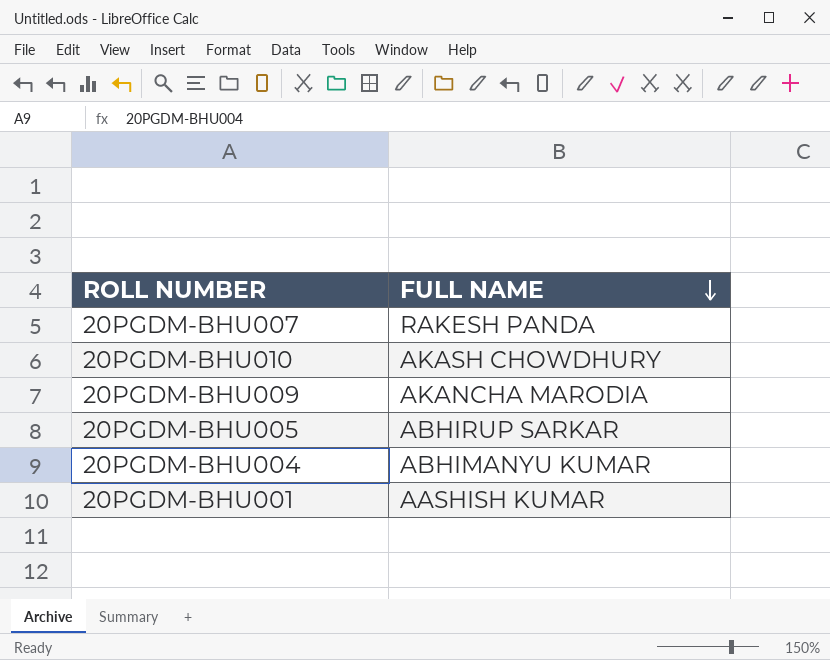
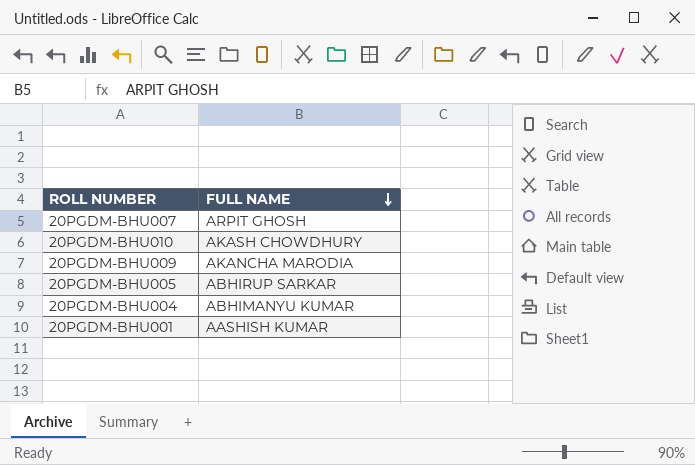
20PGDM-BHU007 | FULL NAME: RAKESH PANDA -> ARPIT GHOSH

